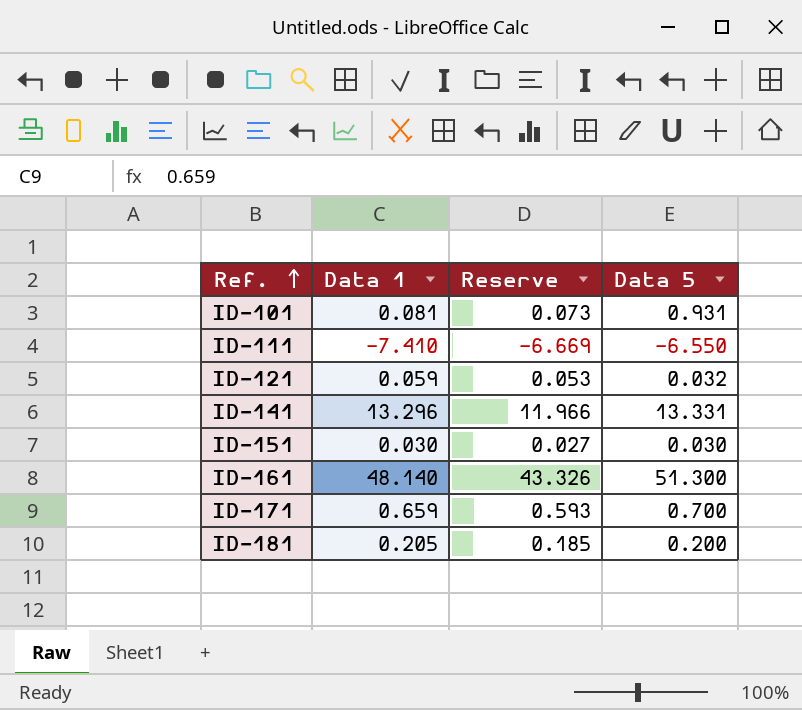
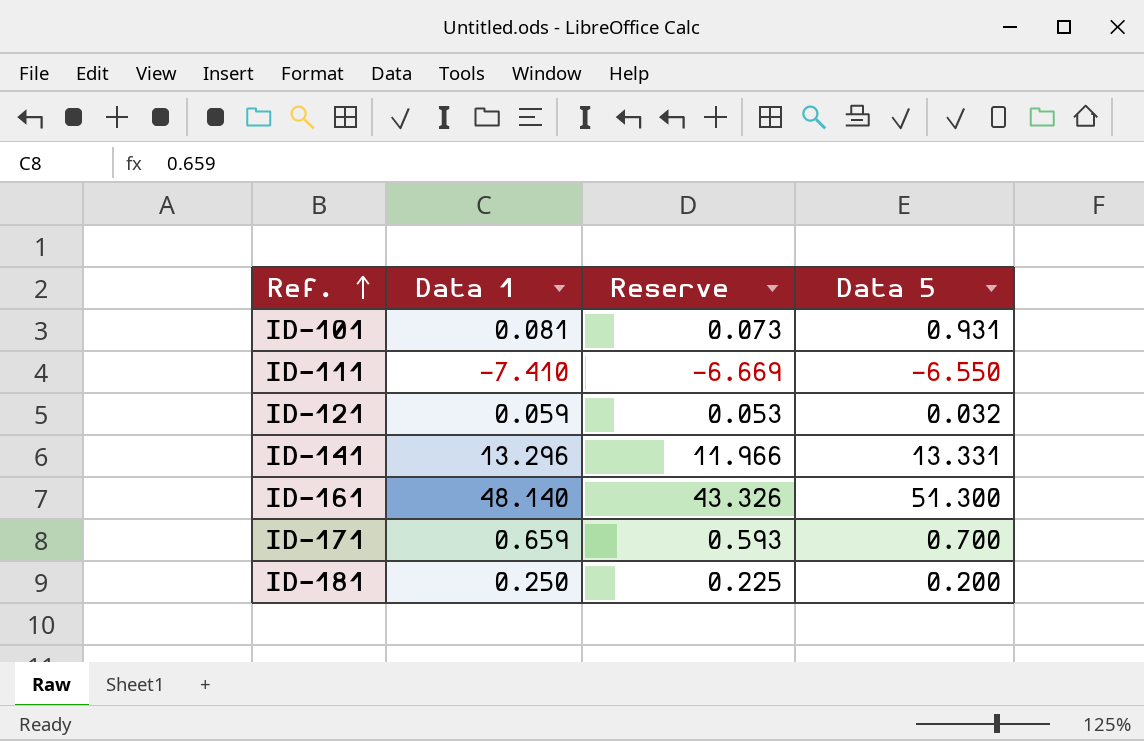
row ID-151: 0.030 | 0.027 | 0.030 -> none
ID-181 | Data 1: 0.205 -> 0.250
ID-181 | Reserve: 0.185 -> 0.225

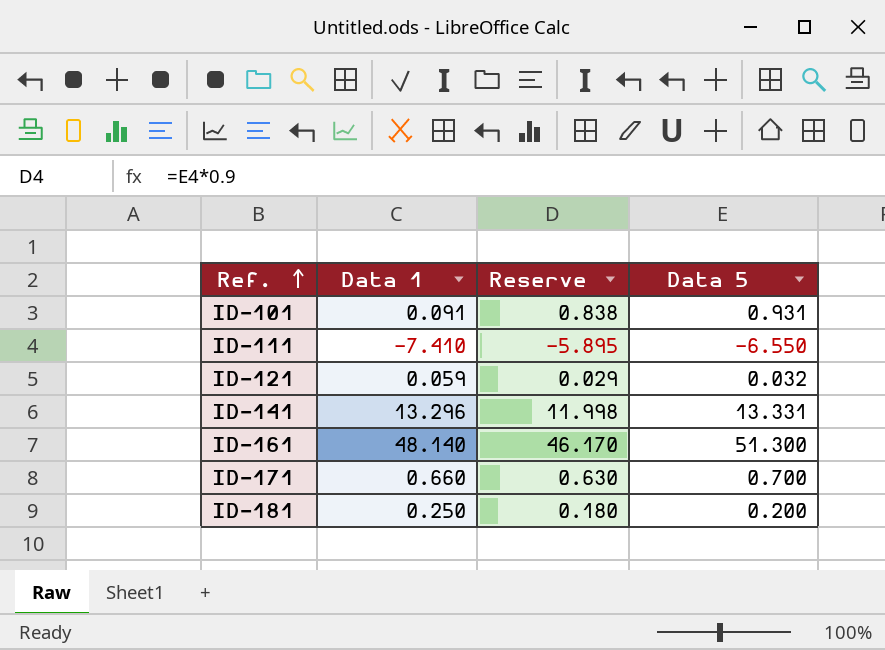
column Reserve | formula: [Data 1] * 0.9 -> [Data 5] * 0.9
ID-101 | Data 1: 0.081 -> 0.091
ID-171 | Data 1: 0.659 -> 0.660

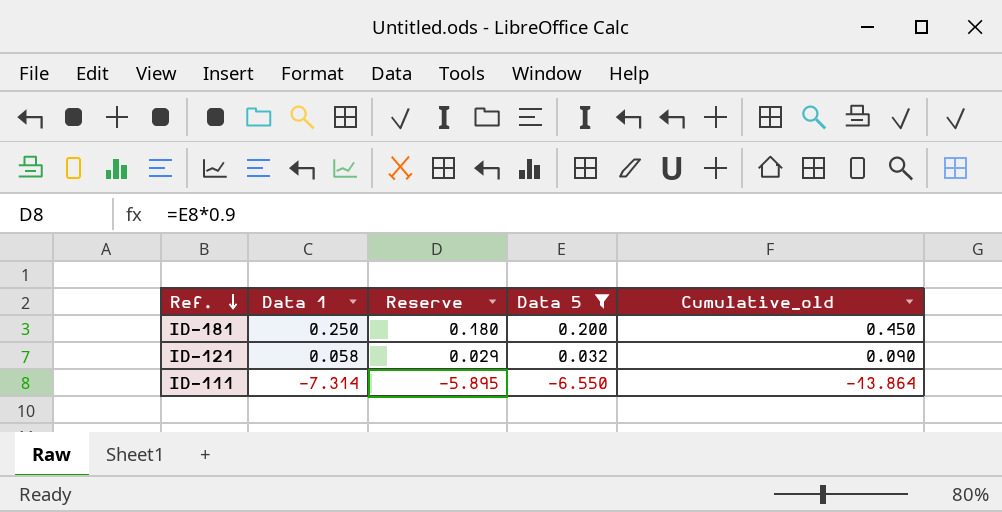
filter: none -> Data 5 <= 0.200
row order: Ref. ascending -> Ref. descending
column Cumulative_old | formula: none -> [Data 1] + [Data 5]
ID-121 | Data 1: 0.059 -> 0.058
ID-111 | Data 1: -7.410 -> -7.314

